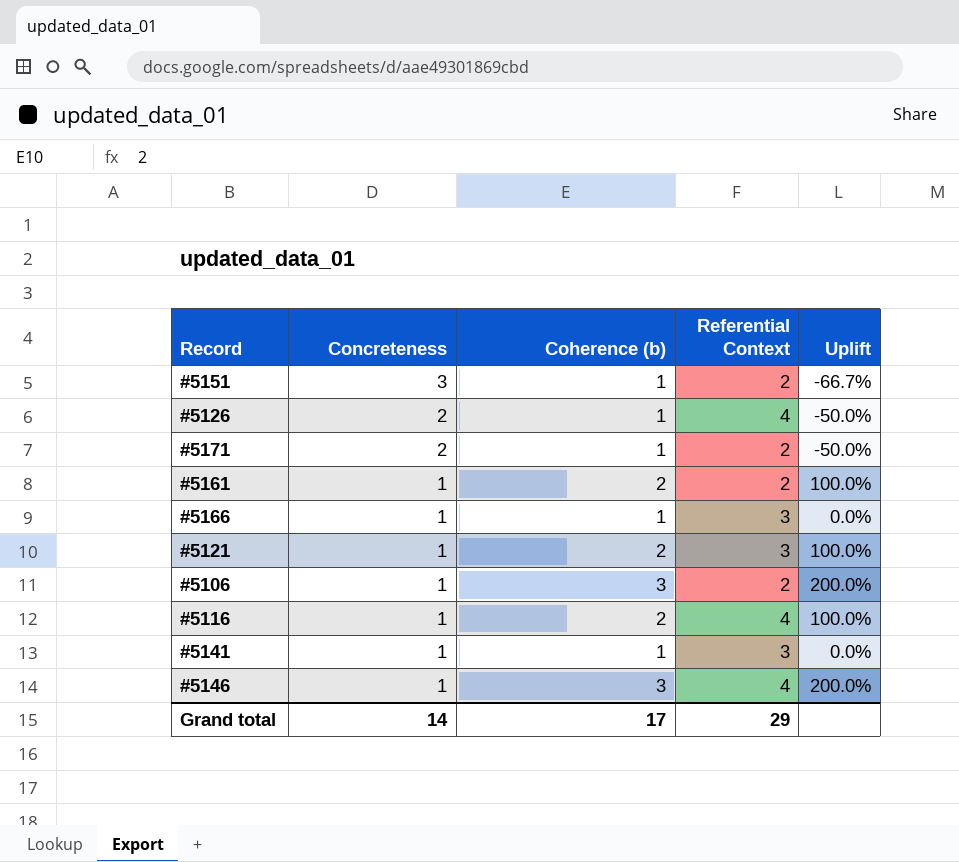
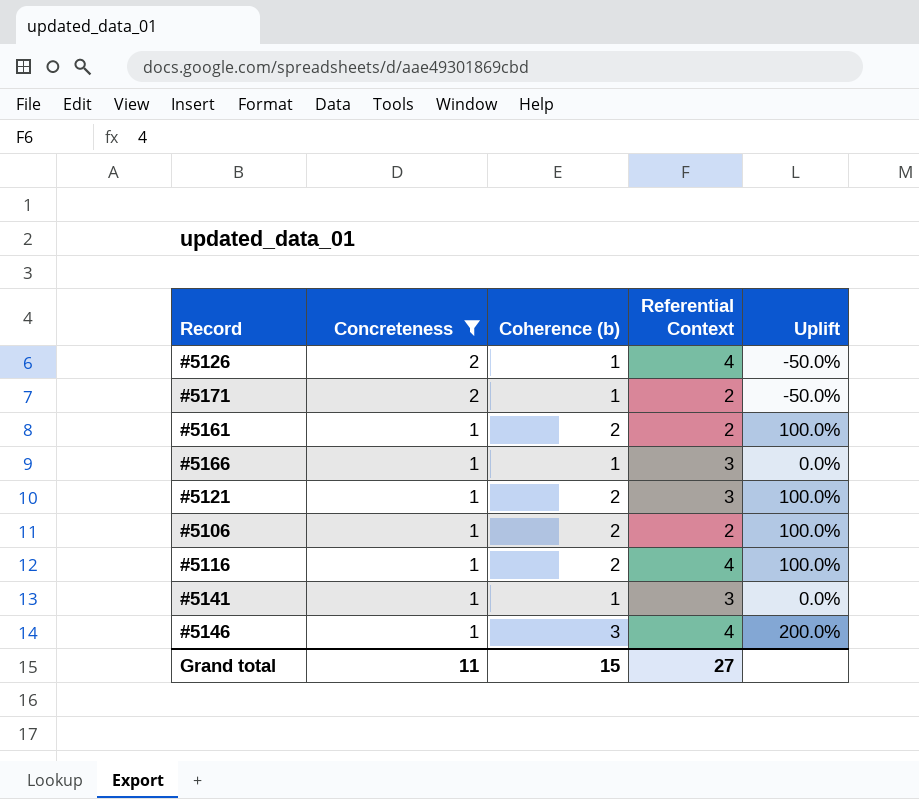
filter: none -> Concreteness != 3
#5106 | Coherence (b): 3 -> 2
#5106 | Uplift: 200.0% -> 100.0%
Grand total | Concreteness: 14 -> 11
Grand total | Coherence (b): 17 -> 15
Grand total | Referential Context: 29 -> 27

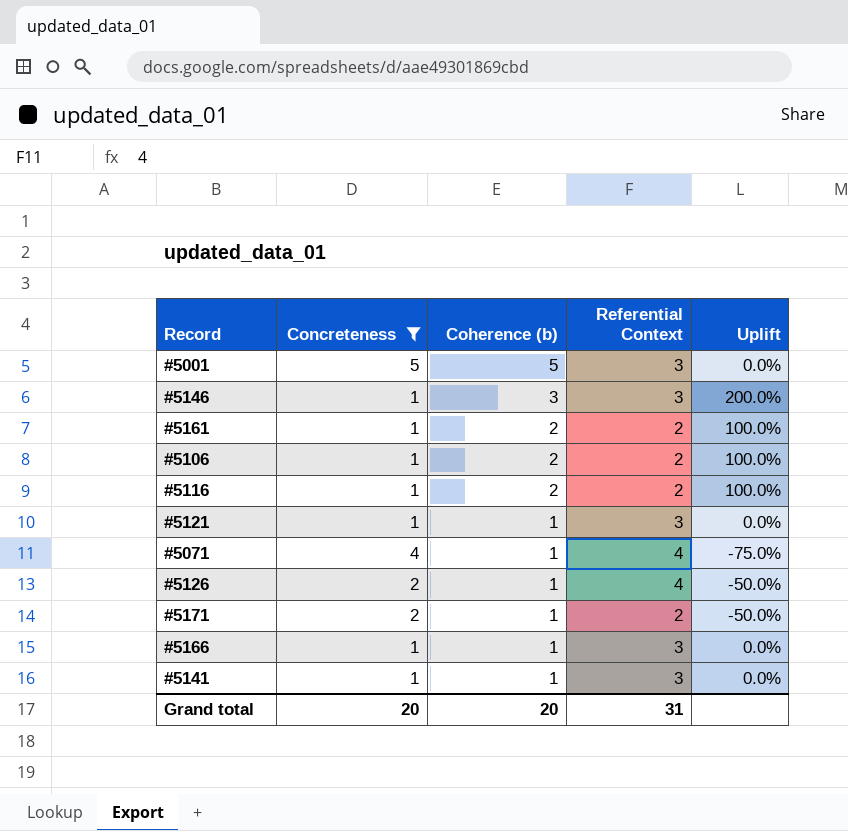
row order: Concreteness descending -> Coherence (b) descending
row #5001: none -> 5 | 5 | 3 | 0.0%
#5146 | Referential Context: 4 -> 3
#5116 | Referential Context: 4 -> 2
#5121 | Coherence (b): 2 -> 1
#5121 | Uplift: 100.0% -> 0.0%
row #5071: none -> 4 | 1 | 4 | -75.0%
Grand total | Concreteness: 11 -> 20
Grand total | Coherence (b): 15 -> 20
Grand total | Referential Context: 27 -> 31

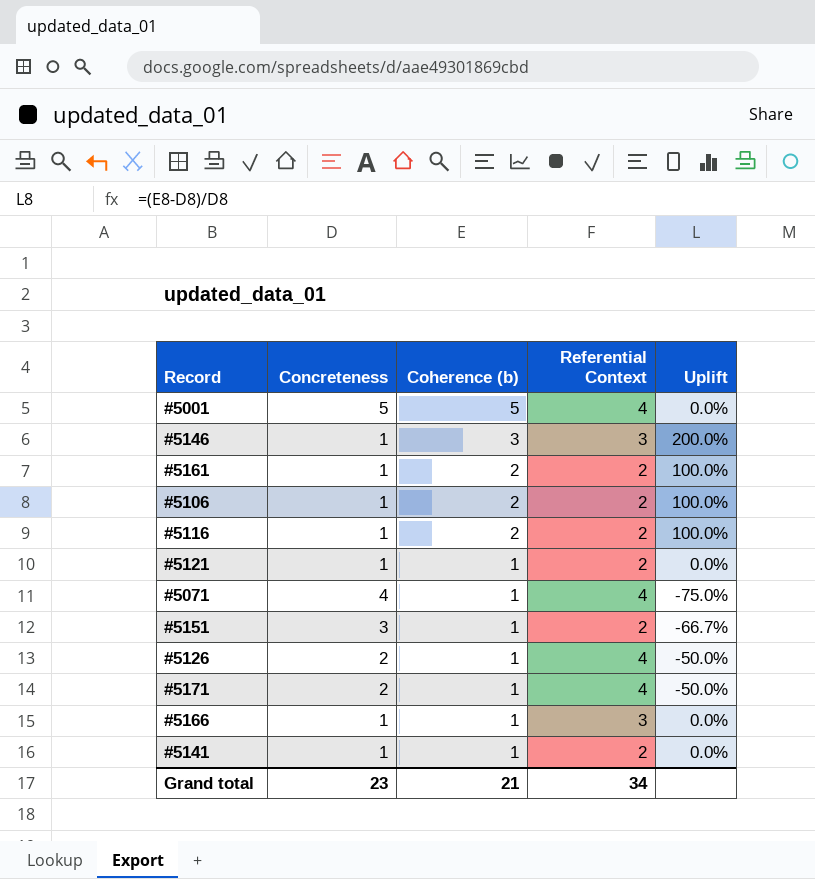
filter: Concreteness != 3 -> none
#5001 | Referential Context: 3 -> 4
#5121 | Referential Context: 3 -> 2
#5171 | Referential Context: 2 -> 4
#5141 | Referential Context: 3 -> 2
Grand total | Concreteness: 20 -> 23
Grand total | Coherence (b): 20 -> 21
Grand total | Referential Context: 31 -> 34

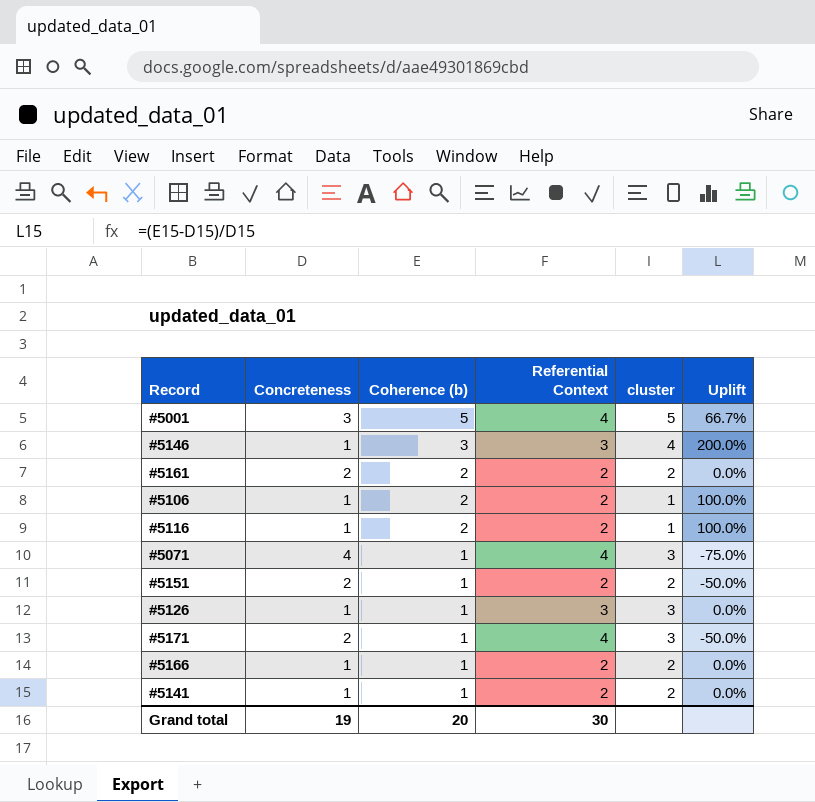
column cluster | position: none -> 5
row #5121: 1 | 1 | 2 | 0.0% -> none
#5001 | Concreteness: 5 -> 3
#5001 | Uplift: 0.0% -> 66.7%
#5161 | Concreteness: 1 -> 2
#5161 | Uplift: 100.0% -> 0.0%
#5151 | Concreteness: 3 -> 2
#5151 | Uplift: -66.7% -> -50.0%
#5126 | Concreteness: 2 -> 1
#5126 | Referential Context: 4 -> 3
#5126 | Uplift: -50.0% -> 0.0%
#5166 | Referential Context: 3 -> 2
Grand total | Concreteness: 23 -> 19
Grand total | Coherence (b): 21 -> 20
Grand total | Referential Context: 34 -> 30

